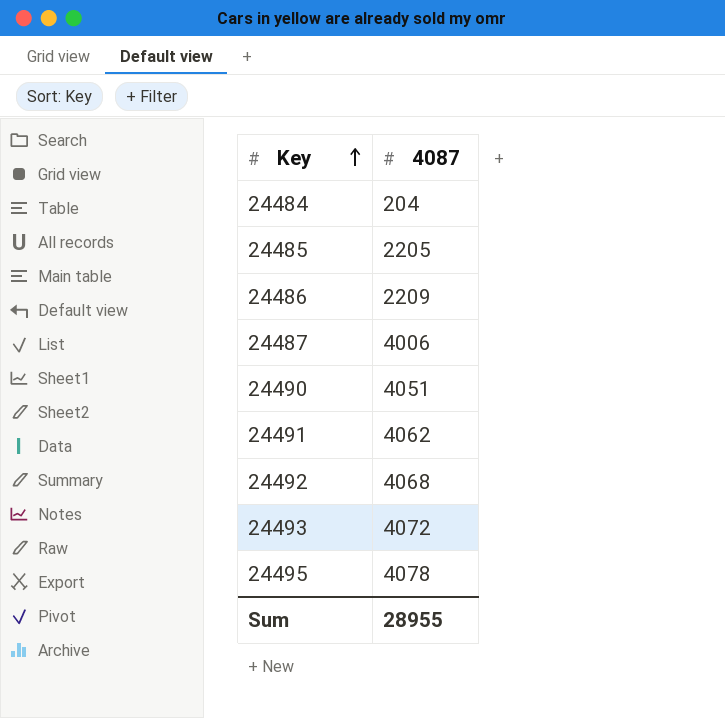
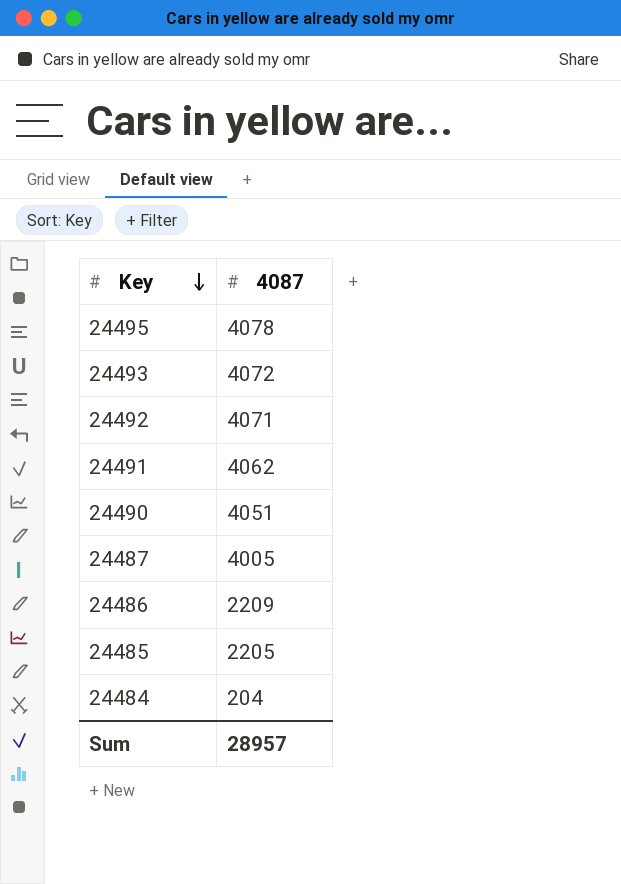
row order: Key ascending -> Key descending
24492 | 4087: 4068 -> 4071
24487 | 4087: 4006 -> 4005
Sum | 4087: 28955 -> 28957

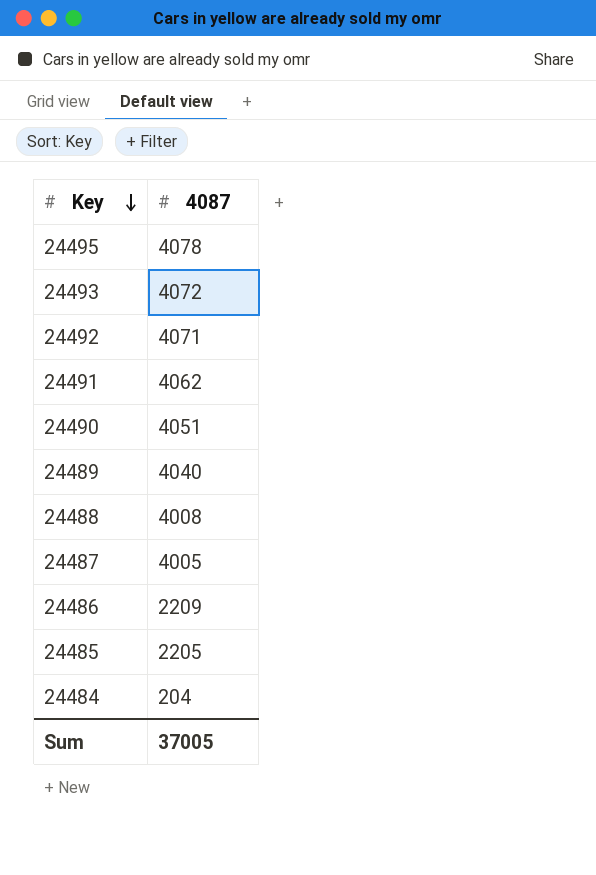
row 24489: none -> 4040
row 24488: none -> 4008
Sum | 4087: 28957 -> 37005

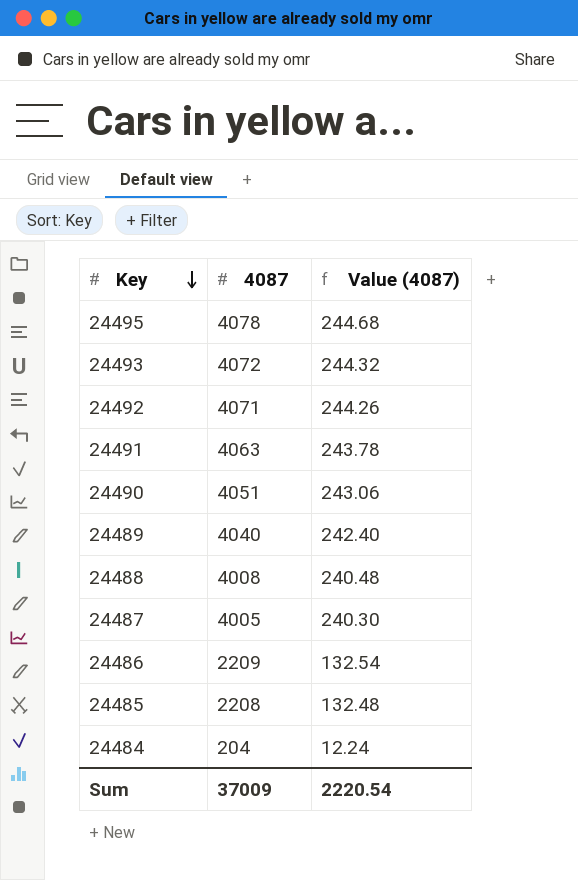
column Value (4087) | formula: none -> [4087] * 0.06
24491 | 4087: 4062 -> 4063
24485 | 4087: 2205 -> 2208
Sum | 4087: 37005 -> 37009

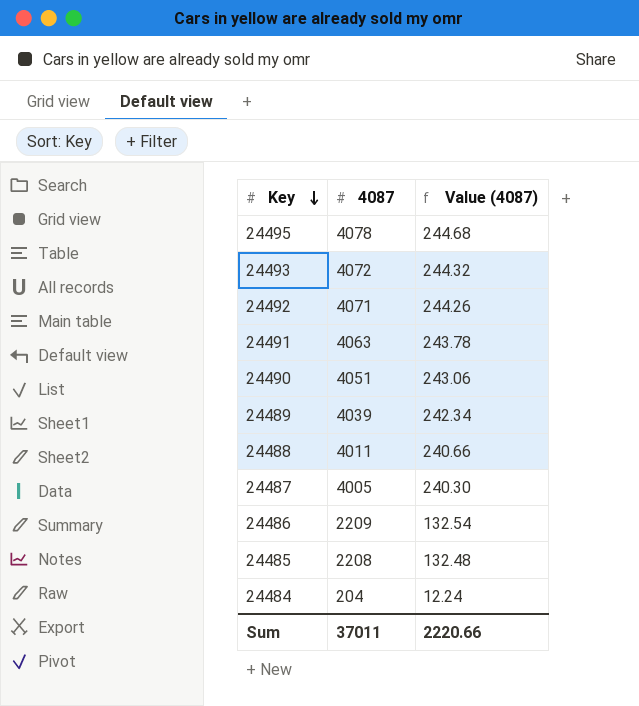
24489 | 4087: 4040 -> 4039
24489 | Value (4087): 242.40 -> 242.34
24488 | 4087: 4008 -> 4011
24488 | Value (4087): 240.48 -> 240.66
Sum | 4087: 37009 -> 37011
Sum | Value (4087): 2220.54 -> 2220.66

